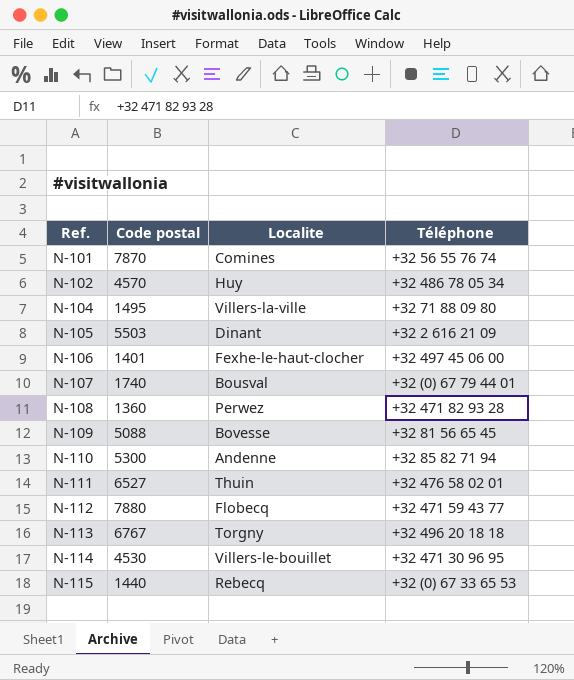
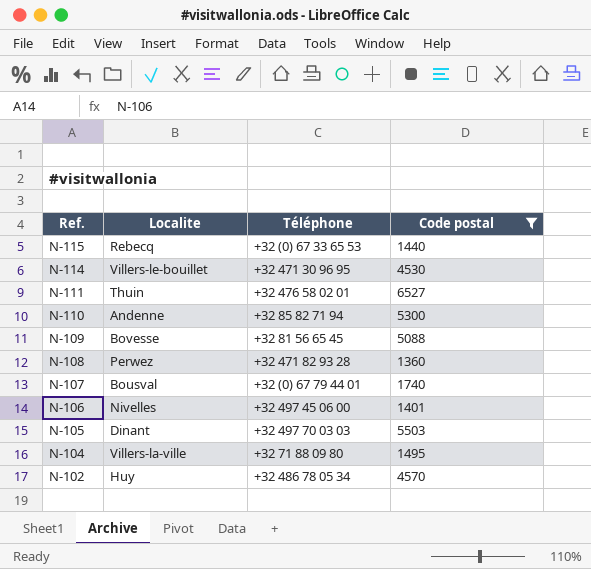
filter: none -> Code postal <= 6527
row order: Ref. ascending -> Ref. descending
column Code postal | position: 2 -> 4
N-106 | Localite: Fexhe-le-haut-clocher -> Nivelles
N-105 | Téléphone: +32 2 616 21 09 -> +32 497 70 03 03

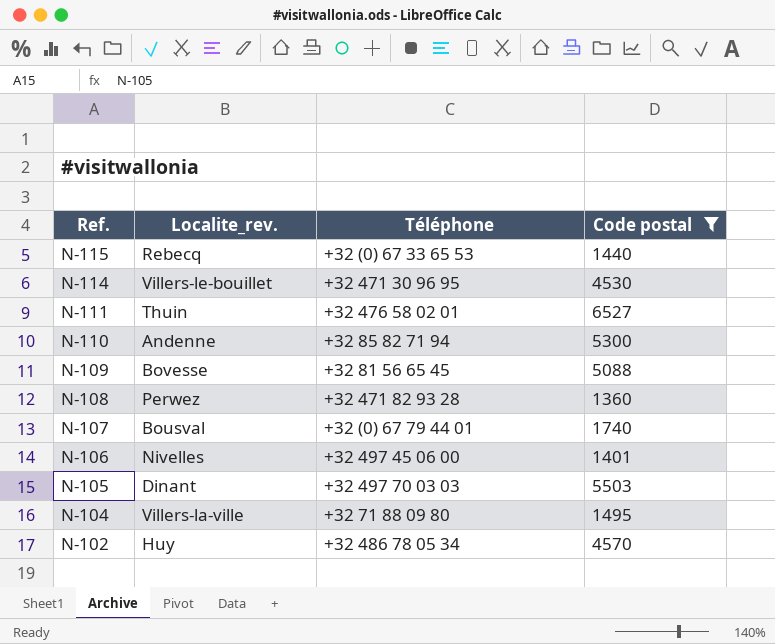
column name: Localite -> Localite_rev.

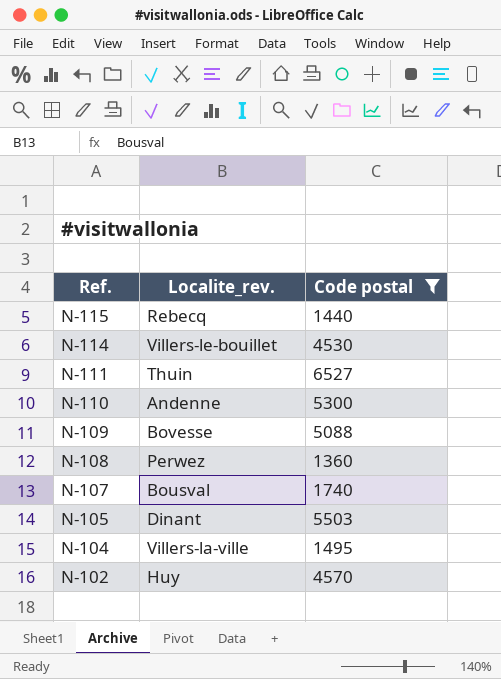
column Téléphone | position: 3 -> none
row N-106: Nivelles | +32 497 45 06 00 | 1401 -> none

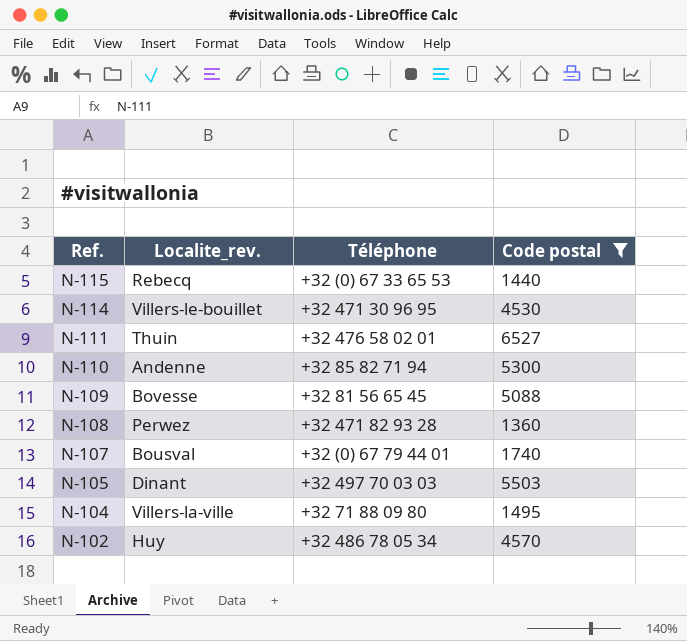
column Téléphone | position: none -> 3

